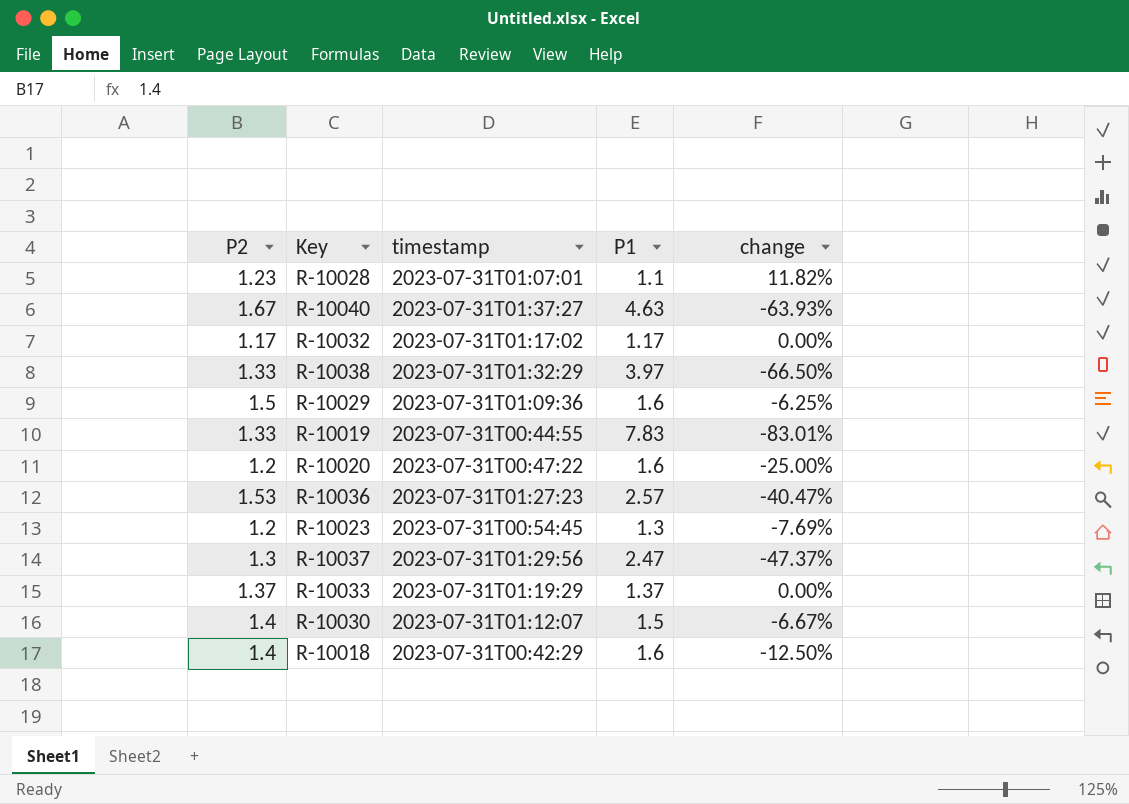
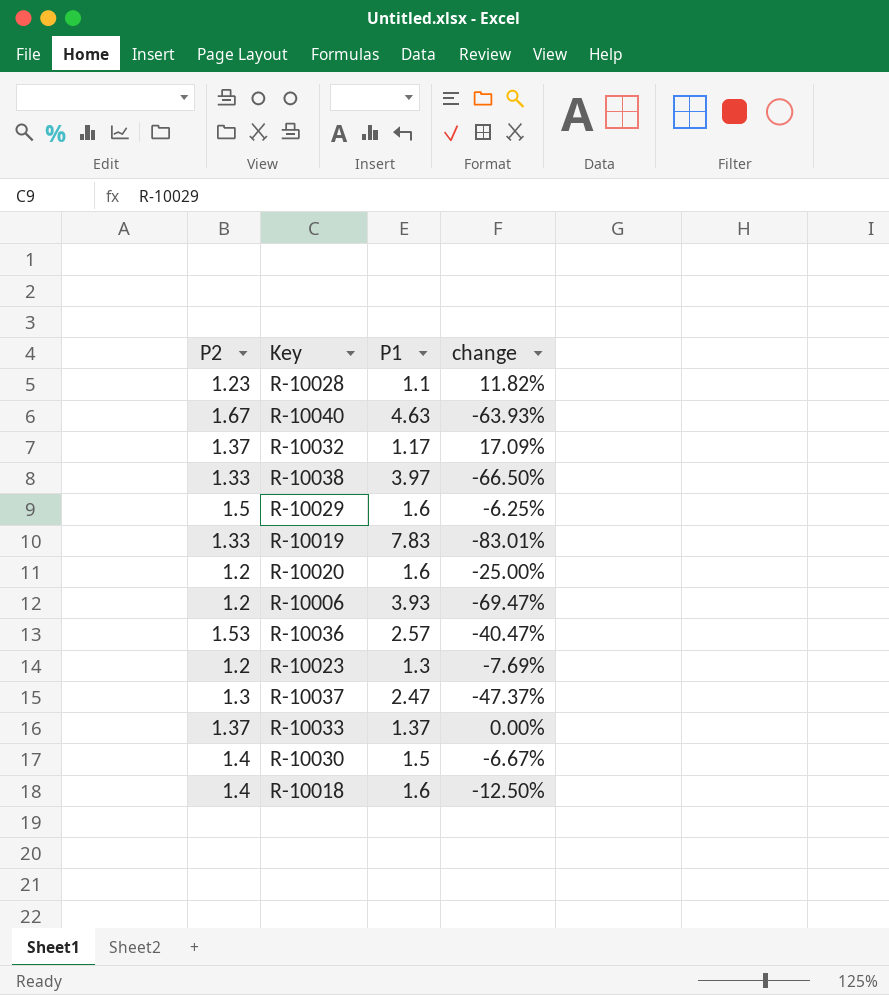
column timestamp | position: 3 -> none
R-10032 | P2: 1.17 -> 1.37
R-10032 | change: 0.00% -> 17.09%
row R-10006: none -> 1.2 | 3.93 | -69.47%

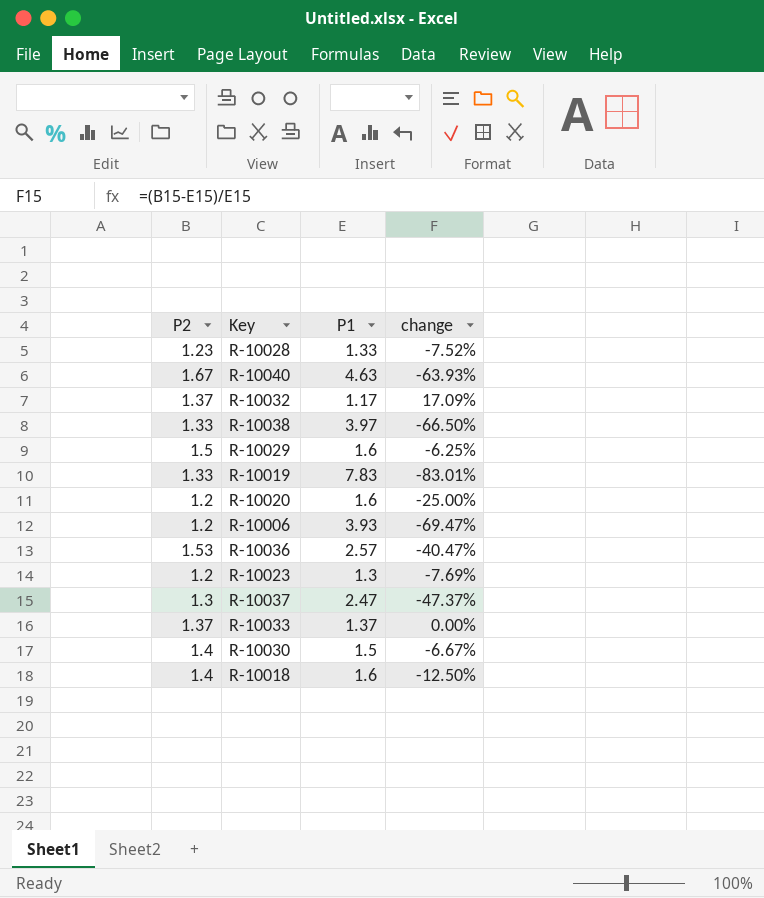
R-10028 | P1: 1.1 -> 1.33
R-10028 | change: 11.82% -> -7.52%

